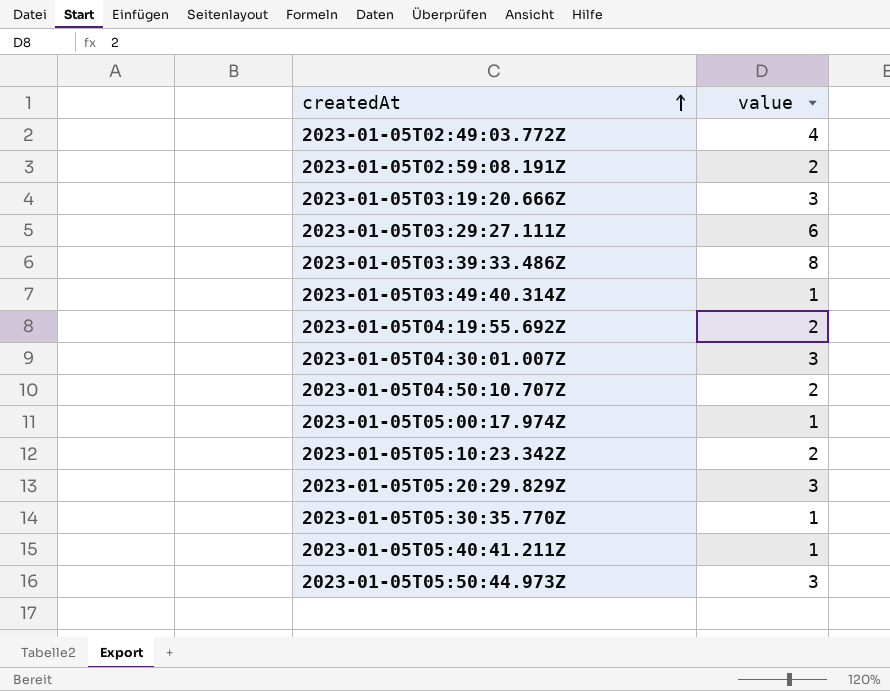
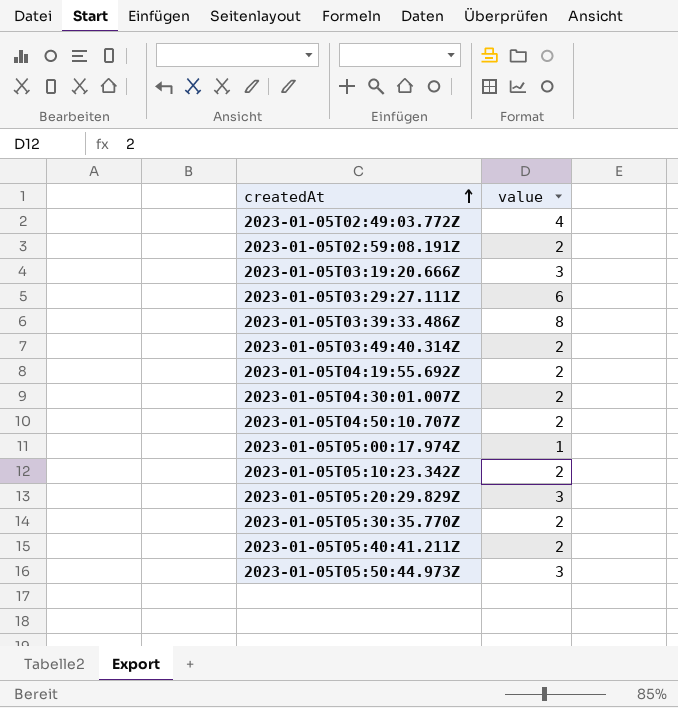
2023-01-05T03:49:40.314Z | value: 1 -> 2
2023-01-05T04:30:01.007Z | value: 3 -> 2
2023-01-05T05:30:35.770Z | value: 1 -> 2
2023-01-05T05:40:41.211Z | value: 1 -> 2

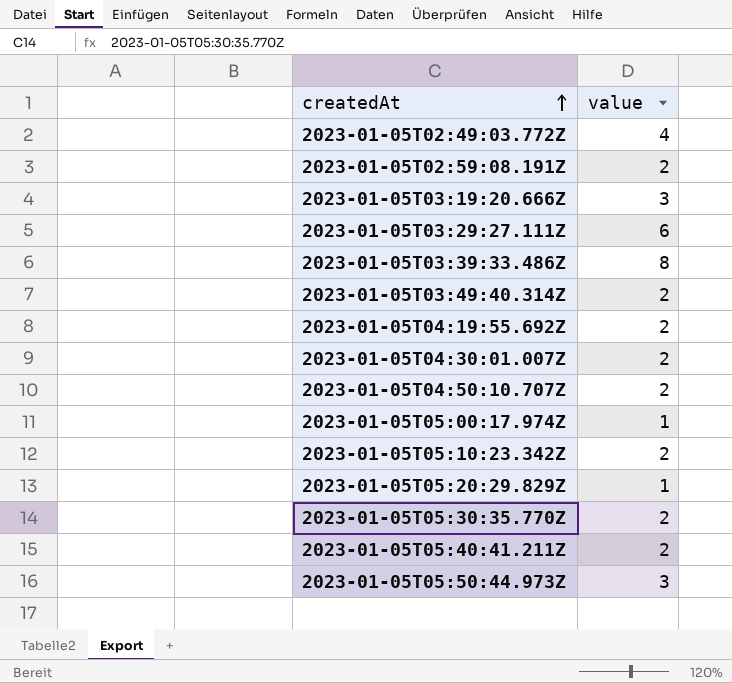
2023-01-05T05:20:29.829Z | value: 3 -> 1

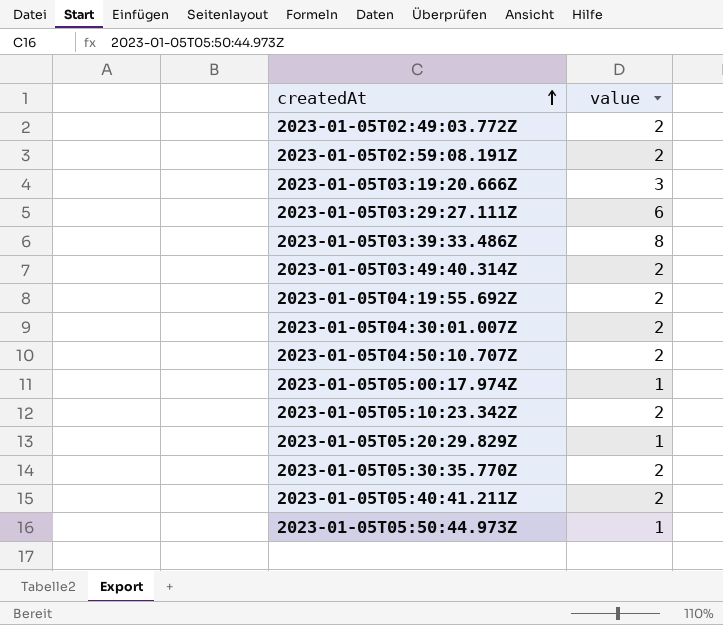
2023-01-05T02:49:03.772Z | value: 4 -> 2
2023-01-05T05:50:44.973Z | value: 3 -> 1

